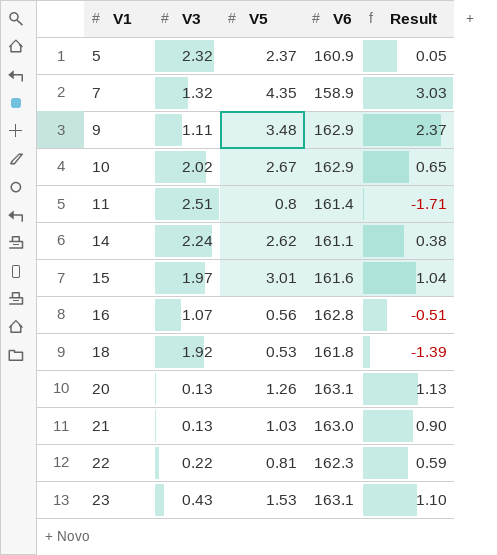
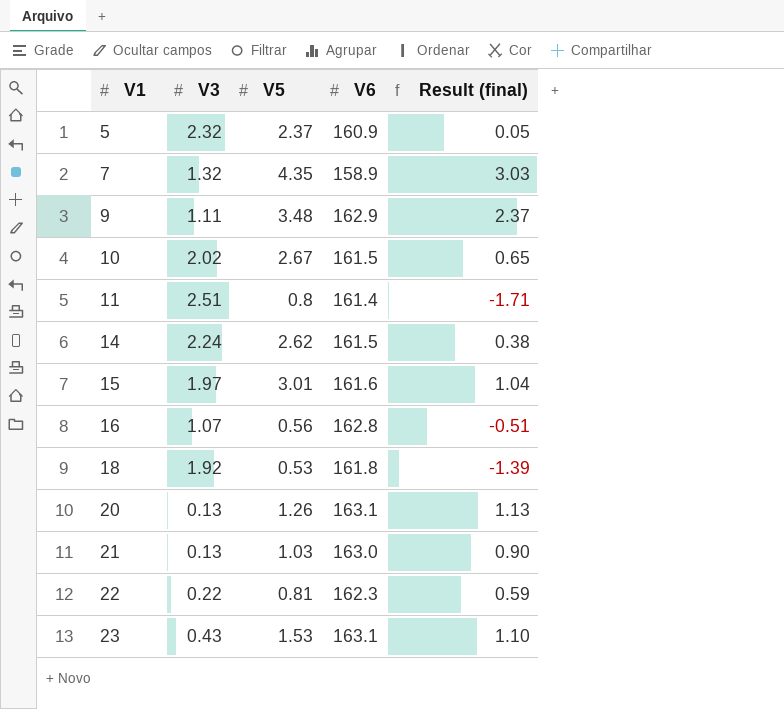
column name: Result -> Result (final)
10 | V6: 162.9 -> 161.5
14 | V6: 161.1 -> 161.5

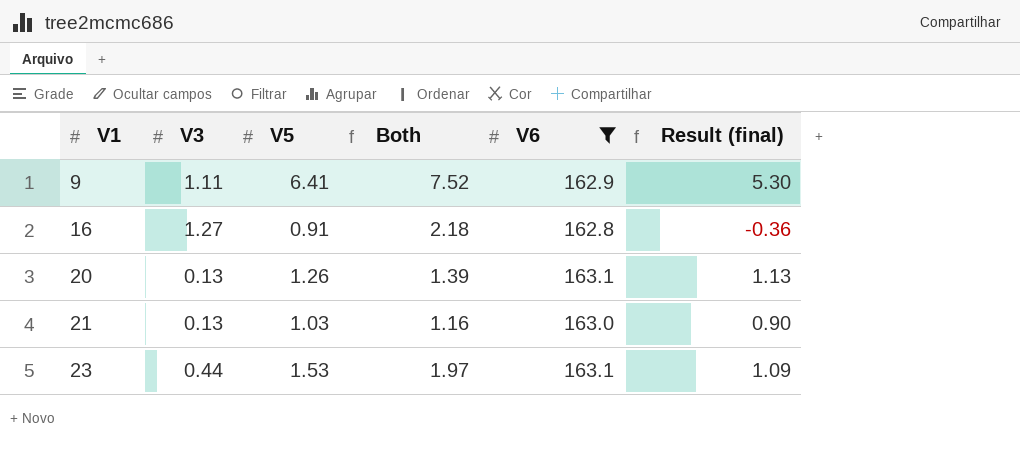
filter: none -> V6 >= 162.8
column Both | formula: none -> [V3] + [V5]
9 | V5: 3.48 -> 6.41
9 | Result (final): 2.37 -> 5.30
16 | V3: 1.07 -> 1.27
16 | V5: 0.56 -> 0.91
16 | Result (final): -0.51 -> -0.36
23 | V3: 0.43 -> 0.44
23 | Result (final): 1.10 -> 1.09

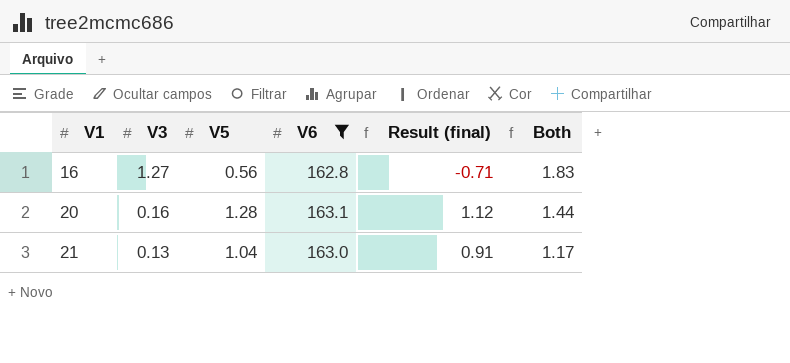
column Both | position: 4 -> 6
row 9: 1.11 | 6.41 | 7.52 | 162.9 | 5.30 -> none
row 23: 0.44 | 1.53 | 1.97 | 163.1 | 1.09 -> none
16 | V5: 0.91 -> 0.56
16 | Result (final): -0.36 -> -0.71
16 | Both: 2.18 -> 1.83
20 | V3: 0.13 -> 0.16
20 | V5: 1.26 -> 1.28
20 | Result (final): 1.13 -> 1.12
20 | Both: 1.39 -> 1.44
21 | V5: 1.03 -> 1.04
21 | Result (final): 0.90 -> 0.91
21 | Both: 1.16 -> 1.17

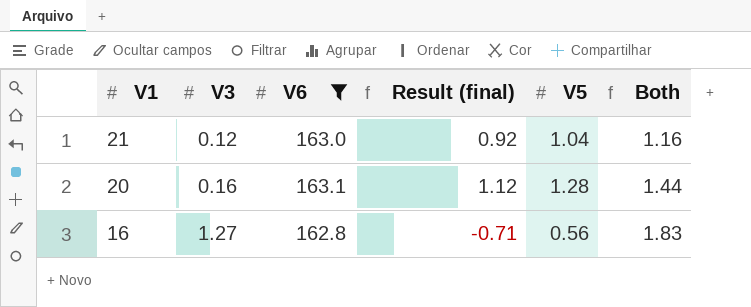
row order: V1 ascending -> V1 descending
column V5 | position: 3 -> 5
21 | V3: 0.13 -> 0.12
21 | Result (final): 0.91 -> 0.92
21 | Both: 1.17 -> 1.16

